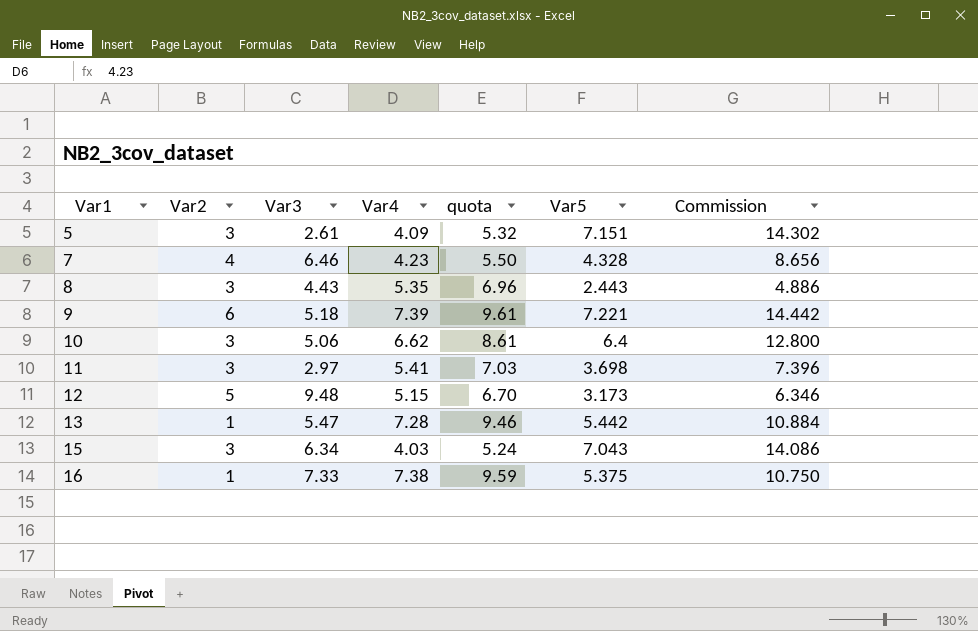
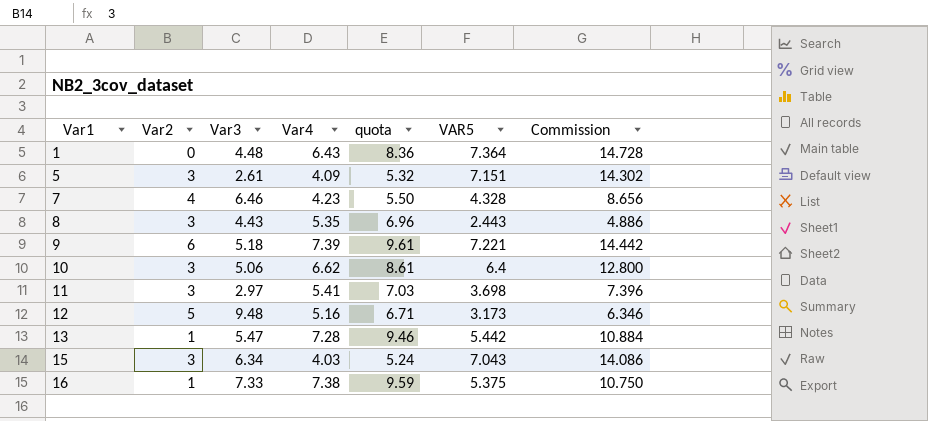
column name: Var5 -> VAR5
row 1: none -> 0 | 4.48 | 6.43 | 8.36 | 7.364 | 14.728
12 | Var4: 5.15 -> 5.16
12 | quota: 6.70 -> 6.71

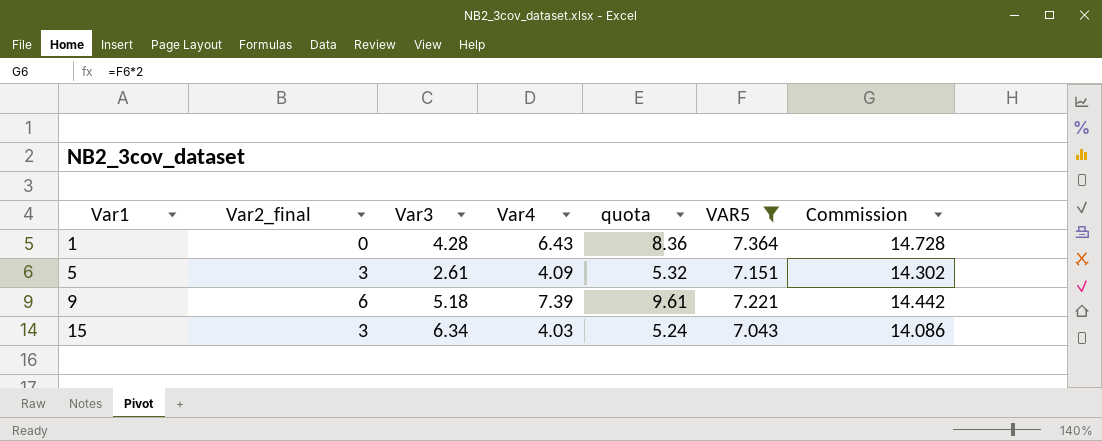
filter: none -> VAR5 >= 7.043
column name: Var2 -> Var2_final
1 | Var3: 4.48 -> 4.28

